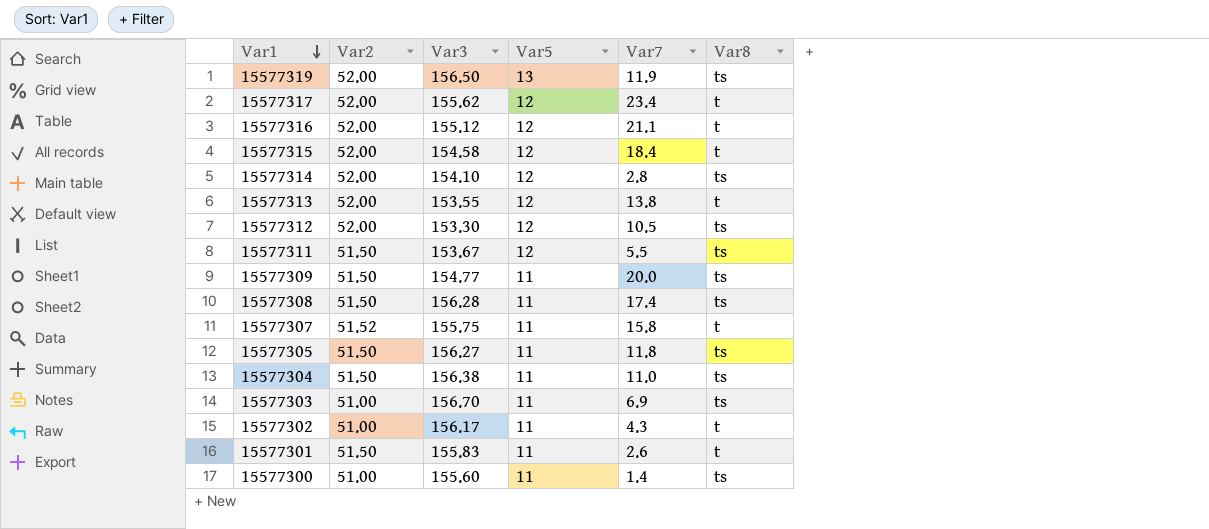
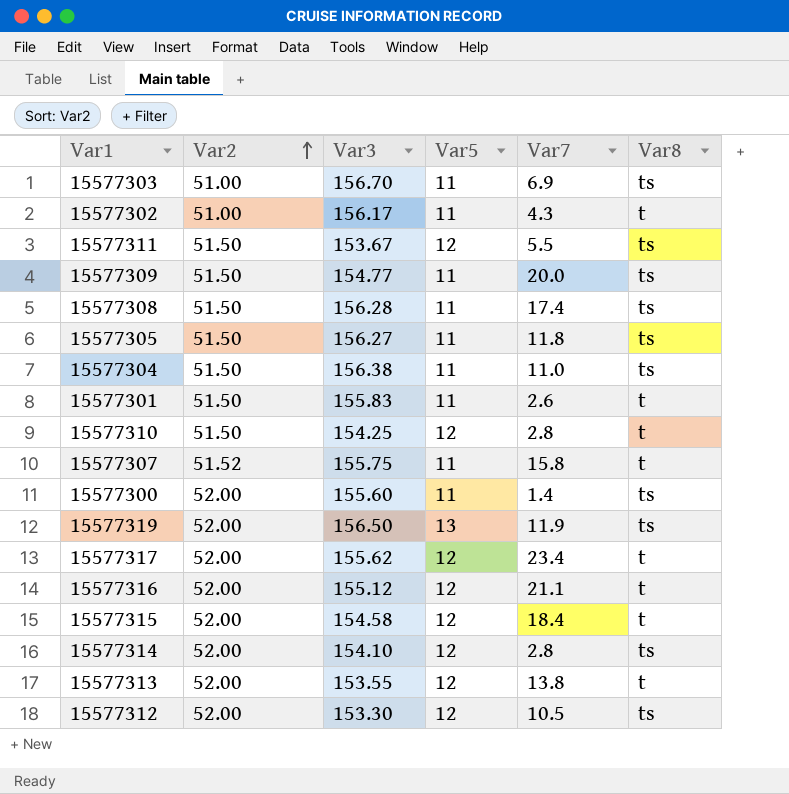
row order: Var1 descending -> Var2 ascending
row 15577310: none -> 51.50 | 154.25 | 12 | 2.8 | t
15577300 | Var2: 51.00 -> 52.00

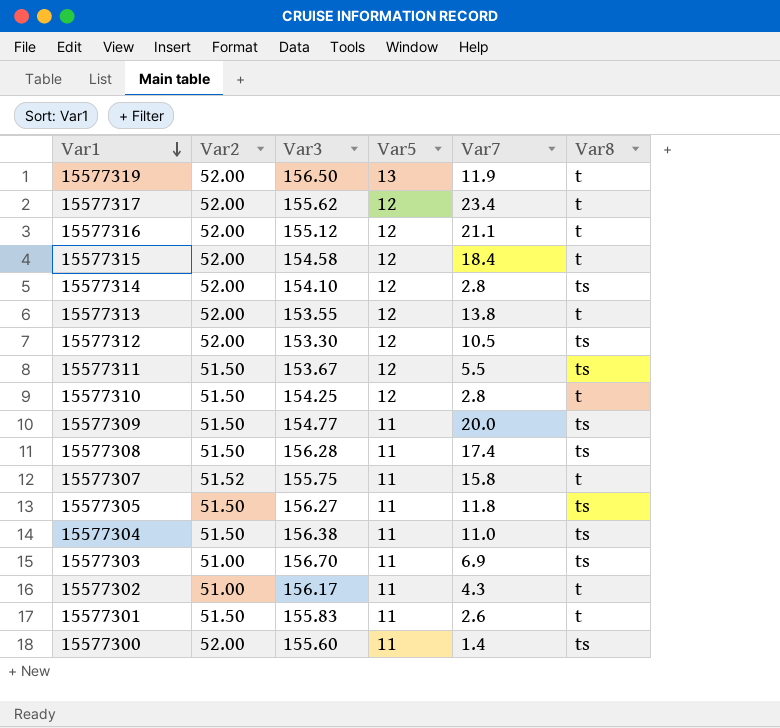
row order: Var2 ascending -> Var1 descending
15577319 | Var8: ts -> t

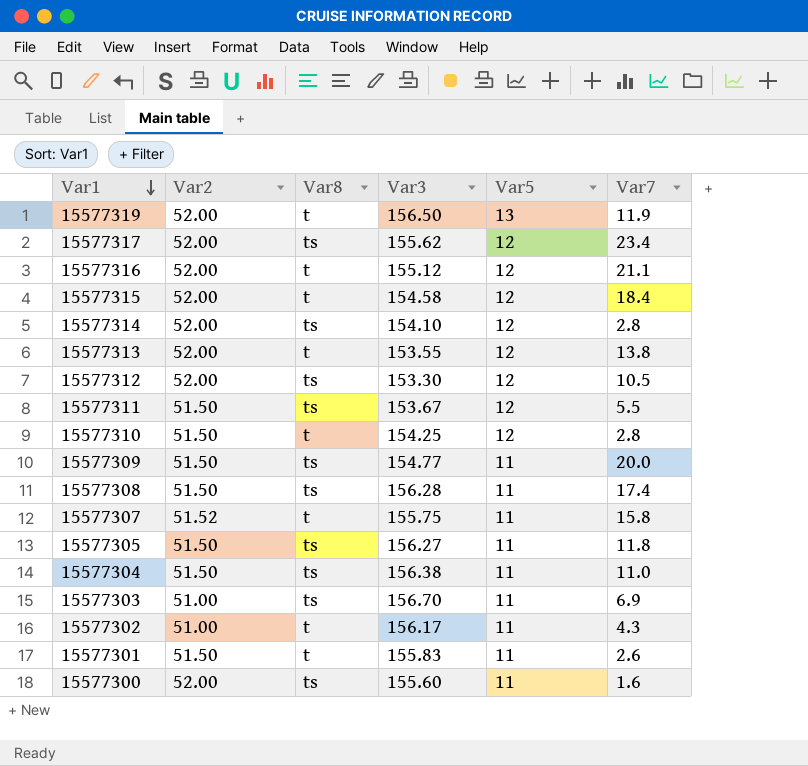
column Var8 | position: 6 -> 3
15577317 | Var8: t -> ts
15577300 | Var7: 1.4 -> 1.6

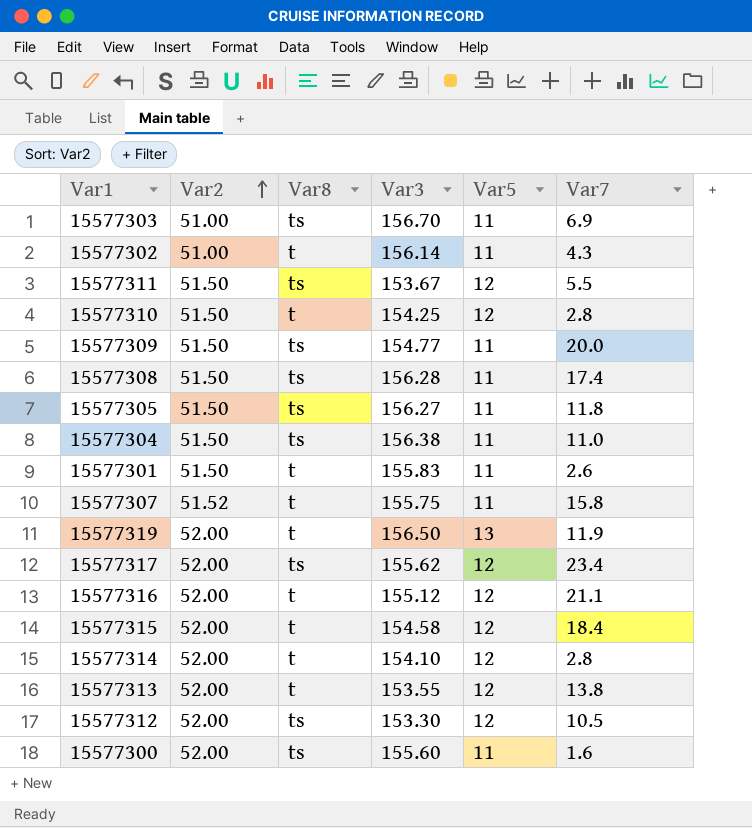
row order: Var1 descending -> Var2 ascending
15577302 | Var3: 156.17 -> 156.14
15577314 | Var8: ts -> t

